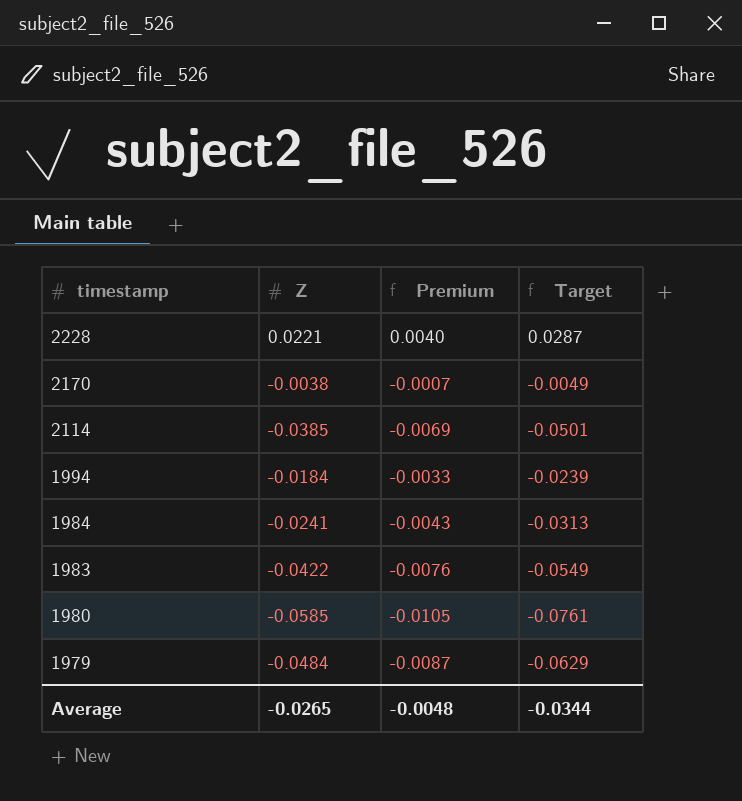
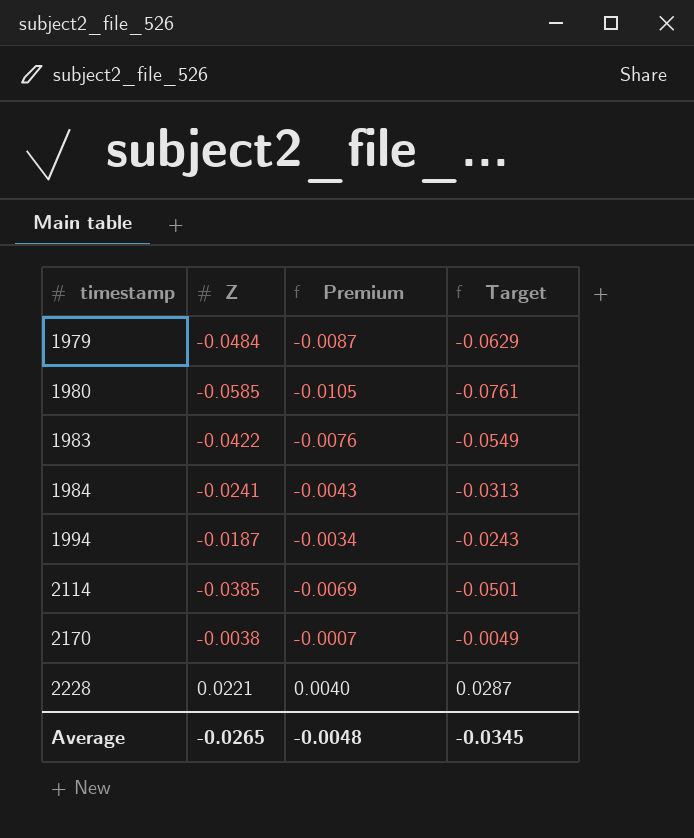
row order: timestamp descending -> timestamp ascending
1994 | Z: -0.0184 -> -0.0187
1994 | Premium: -0.0033 -> -0.0034
1994 | Target: -0.0239 -> -0.0243
Average | Target: -0.0344 -> -0.0345

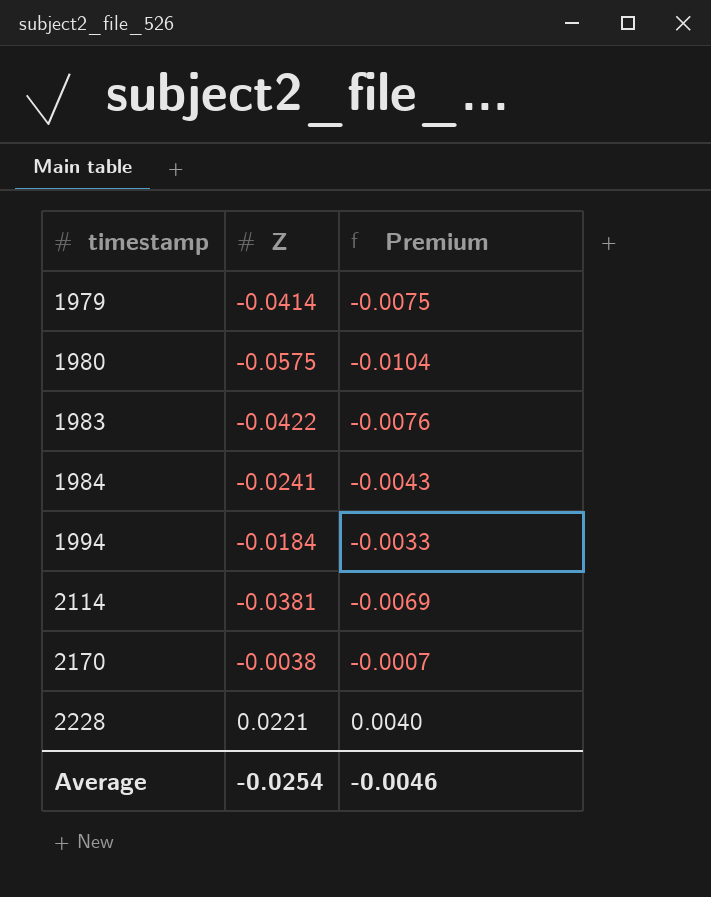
column Target | formula: [Z] * 1.3 -> none
1979 | Z: -0.0484 -> -0.0414
1979 | Premium: -0.0087 -> -0.0075
1980 | Z: -0.0585 -> -0.0575
1980 | Premium: -0.0105 -> -0.0104
1994 | Z: -0.0187 -> -0.0184
1994 | Premium: -0.0034 -> -0.0033
2114 | Z: -0.0385 -> -0.0381
Average | Z: -0.0265 -> -0.0254
Average | Premium: -0.0048 -> -0.0046

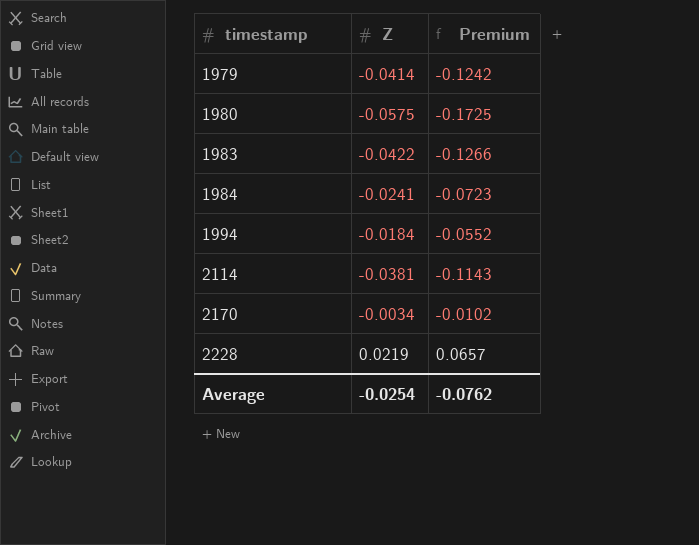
column Premium | formula: [Z] * 0.18 -> [Z] * 3
2170 | Z: -0.0038 -> -0.0034
2228 | Z: 0.0221 -> 0.0219
Average | Premium: -0.0046 -> -0.0762

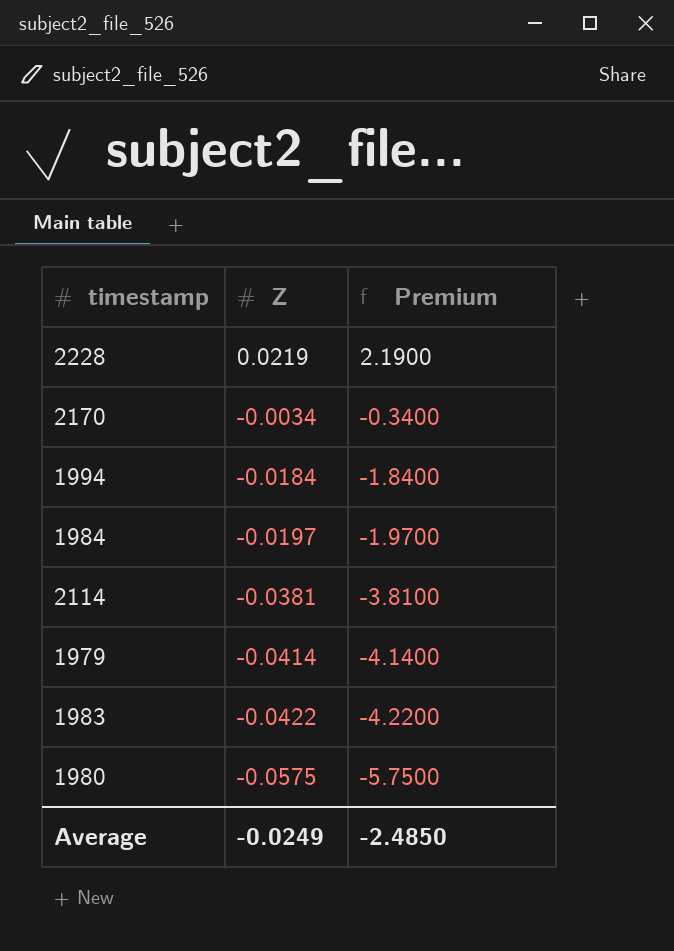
row order: timestamp ascending -> Z descending
column Premium | formula: [Z] * 3 -> [Z] * 100
1984 | Z: -0.0241 -> -0.0197
Average | Z: -0.0254 -> -0.0249
Average | Premium: -0.0762 -> -2.4850

